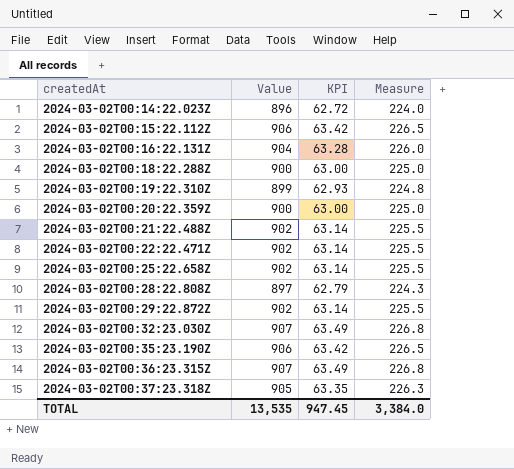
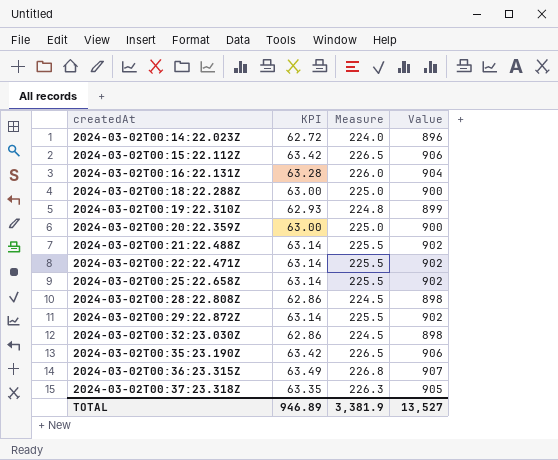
column Value | position: 2 -> 4
2024-03-02T00:28:22.808Z | KPI: 62.79 -> 62.86
2024-03-02T00:28:22.808Z | Measure: 224.3 -> 224.5
2024-03-02T00:28:22.808Z | Value: 897 -> 898
2024-03-02T00:32:23.030Z | KPI: 63.49 -> 62.86
2024-03-02T00:32:23.030Z | Measure: 226.8 -> 224.5
2024-03-02T00:32:23.030Z | Value: 907 -> 898
TOTAL | KPI: 947.45 -> 946.89
TOTAL | Measure: 3,384.0 -> 3,381.9
TOTAL | Value: 13,535 -> 13,527

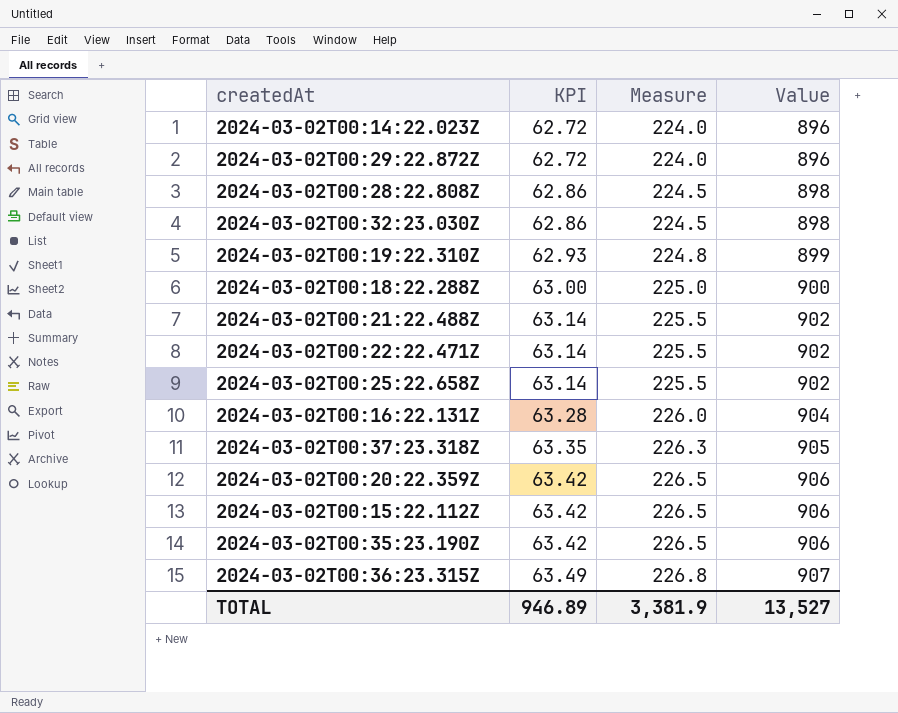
row order: createdAt ascending -> KPI ascending
2024-03-02T00:29:22.872Z | KPI: 63.14 -> 62.72
2024-03-02T00:29:22.872Z | Measure: 225.5 -> 224.0
2024-03-02T00:29:22.872Z | Value: 902 -> 896
2024-03-02T00:20:22.359Z | KPI: 63.00 -> 63.42
2024-03-02T00:20:22.359Z | Measure: 225.0 -> 226.5
2024-03-02T00:20:22.359Z | Value: 900 -> 906

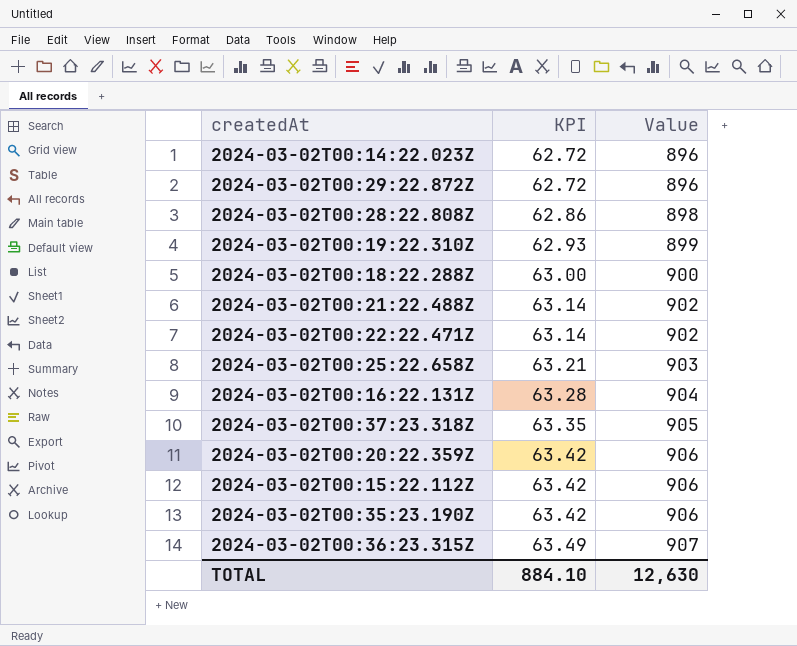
column Measure | formula: [Value] * 0.25 -> none
row 2024-03-02T00:32:23.030Z: 62.86 | 224.5 | 898 -> none
2024-03-02T00:25:22.658Z | KPI: 63.14 -> 63.21
2024-03-02T00:25:22.658Z | Value: 902 -> 903
TOTAL | KPI: 946.89 -> 884.10
TOTAL | Value: 13,527 -> 12,630

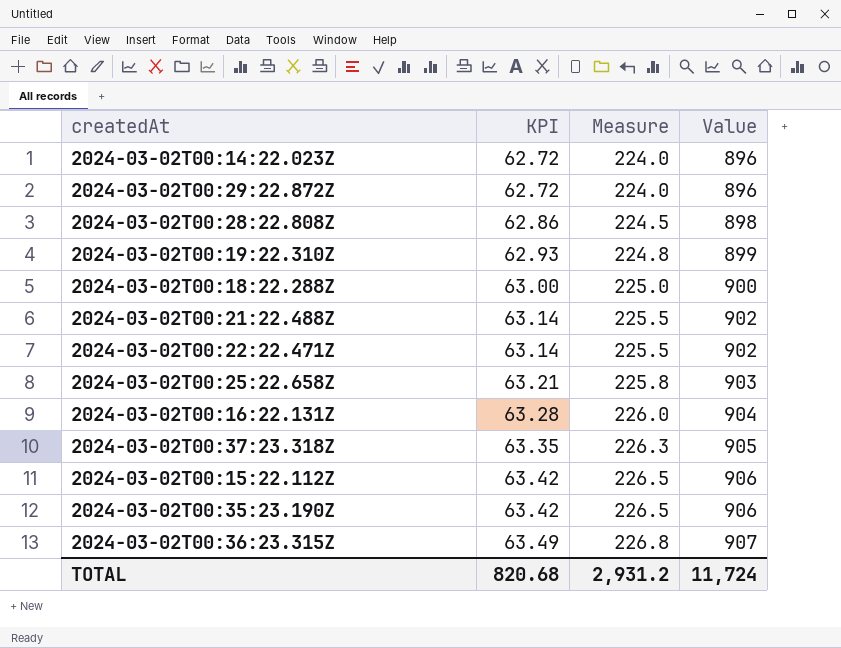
column Measure | formula: none -> [Value] * 0.25
row 2024-03-02T00:20:22.359Z: 63.42 | 906 -> none
TOTAL | KPI: 884.10 -> 820.68
TOTAL | Value: 12,630 -> 11,724

